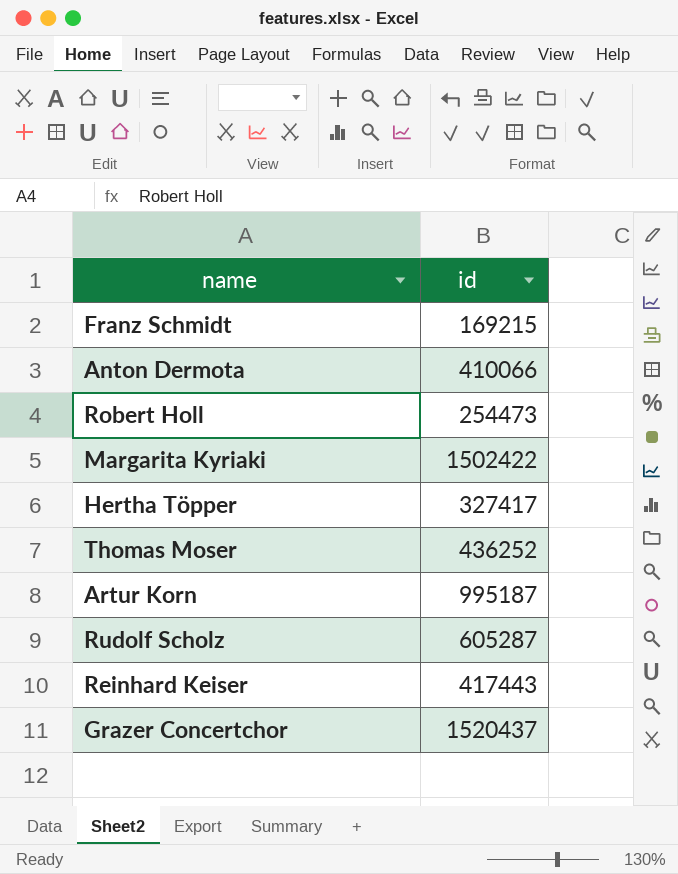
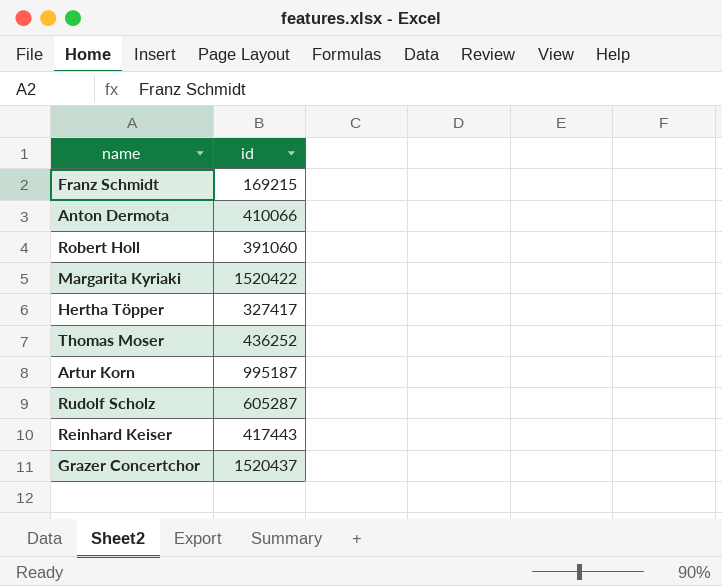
Robert Holl | id: 254473 -> 391060
Margarita Kyriaki | id: 1502422 -> 1520422

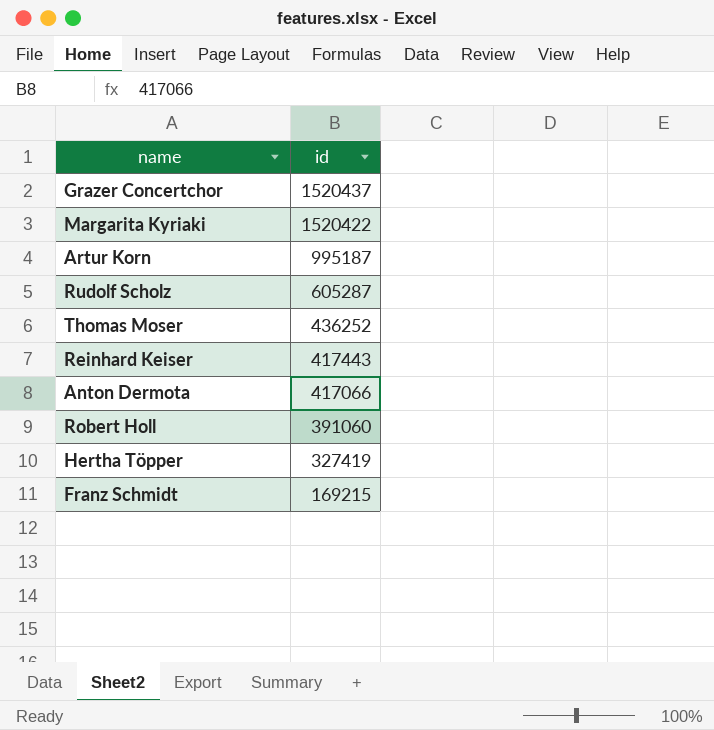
row order: none -> id descending
Anton Dermota | id: 410066 -> 417066
Hertha Töpper | id: 327417 -> 327419

